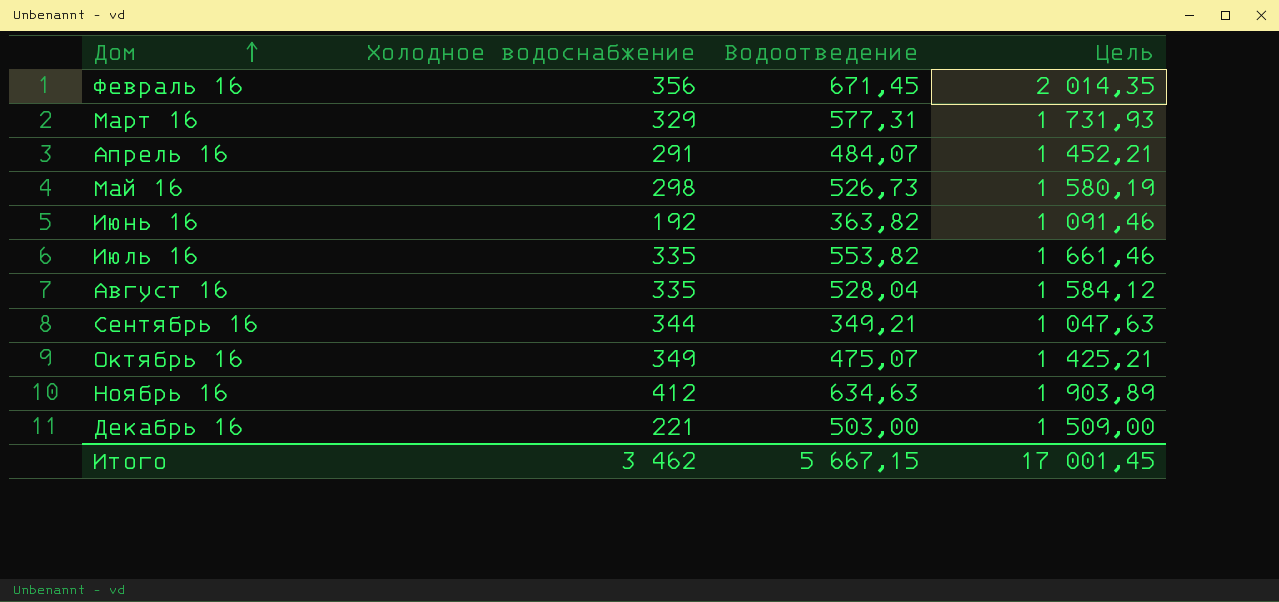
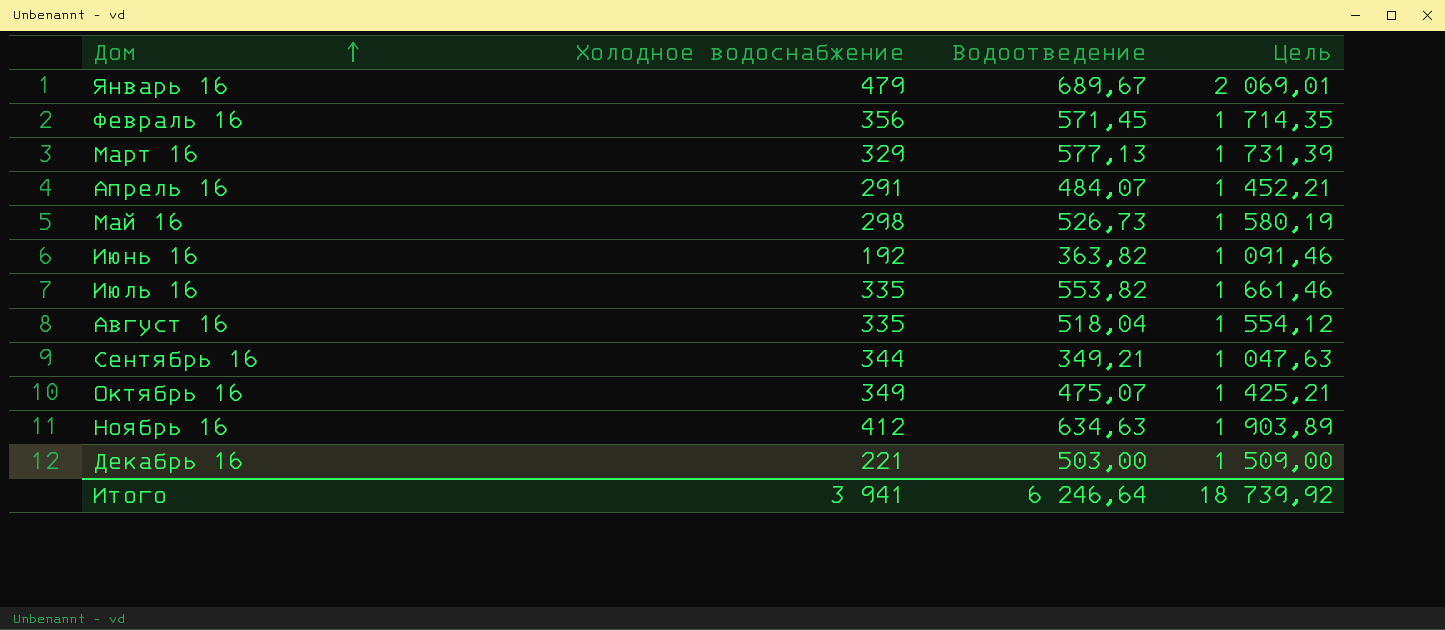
row Январь 16: none -> 479 | 689,67 | 2 069,01
Февраль 16 | Водоотведение: 671,45 -> 571,45
Февраль 16 | Цель: 2 014,35 -> 1 714,35
Март 16 | Водоотведение: 577,31 -> 577,13
Март 16 | Цель: 1 731,93 -> 1 731,39
Август 16 | Водоотведение: 528,04 -> 518,04
Август 16 | Цель: 1 584,12 -> 1 554,12
Итого | Холодное водоснабжение: 3 462 -> 3 941
Итого | Водоотведение: 5 667,15 -> 6 246,64
Итого | Цель: 17 001,45 -> 18 739,92

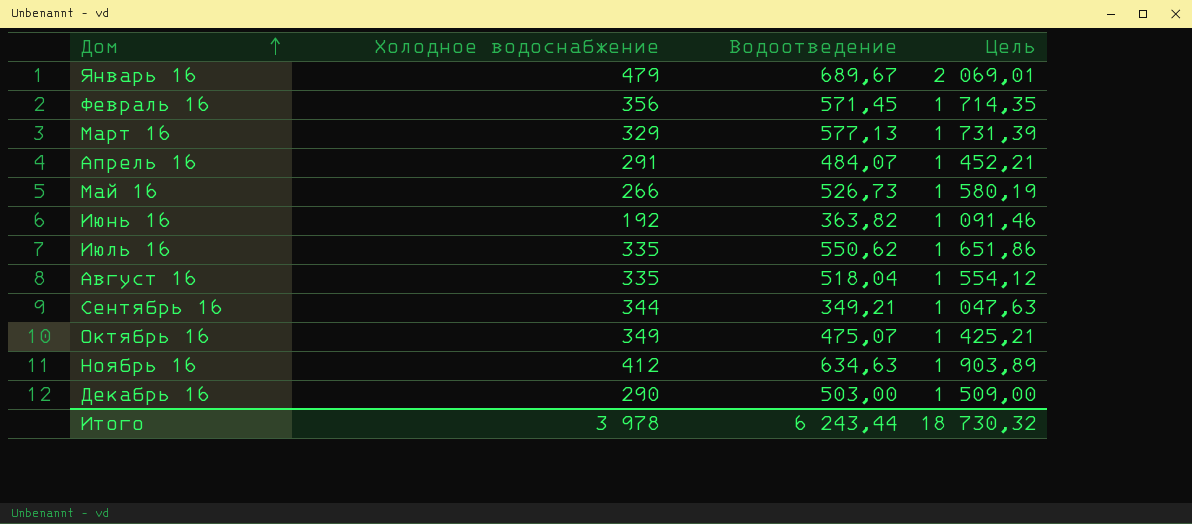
Май 16 | Холодное водоснабжение: 298 -> 266
Июль 16 | Водоотведение: 553,82 -> 550,62
Июль 16 | Цель: 1 661,46 -> 1 651,86
Декабрь 16 | Холодное водоснабжение: 221 -> 290
Итого | Холодное водоснабжение: 3 941 -> 3 978
Итого | Водоотведение: 6 246,64 -> 6 243,44
Итого | Цель: 18 739,92 -> 18 730,32

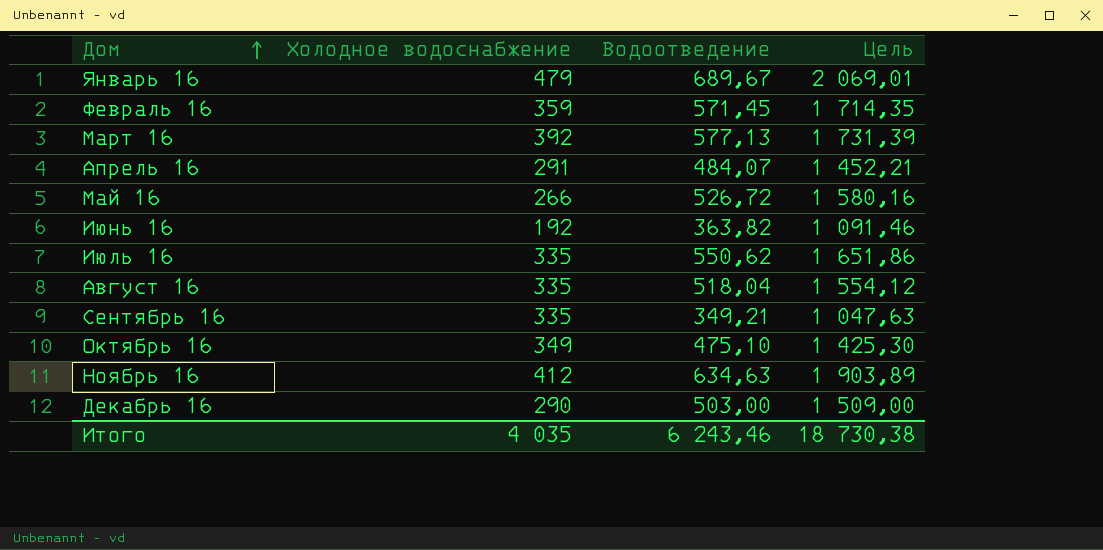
Февраль 16 | Холодное водоснабжение: 356 -> 359
Март 16 | Холодное водоснабжение: 329 -> 392
Май 16 | Водоотведение: 526,73 -> 526,72
Май 16 | Цель: 1 580,19 -> 1 580,16
Сентябрь 16 | Холодное водоснабжение: 344 -> 335
Октябрь 16 | Водоотведение: 475,07 -> 475,10
Октябрь 16 | Цель: 1 425,21 -> 1 425,30
Итого | Холодное водоснабжение: 3 978 -> 4 035
Итого | Водоотведение: 6 243,44 -> 6 243,46
Итого | Цель: 18 730,32 -> 18 730,38

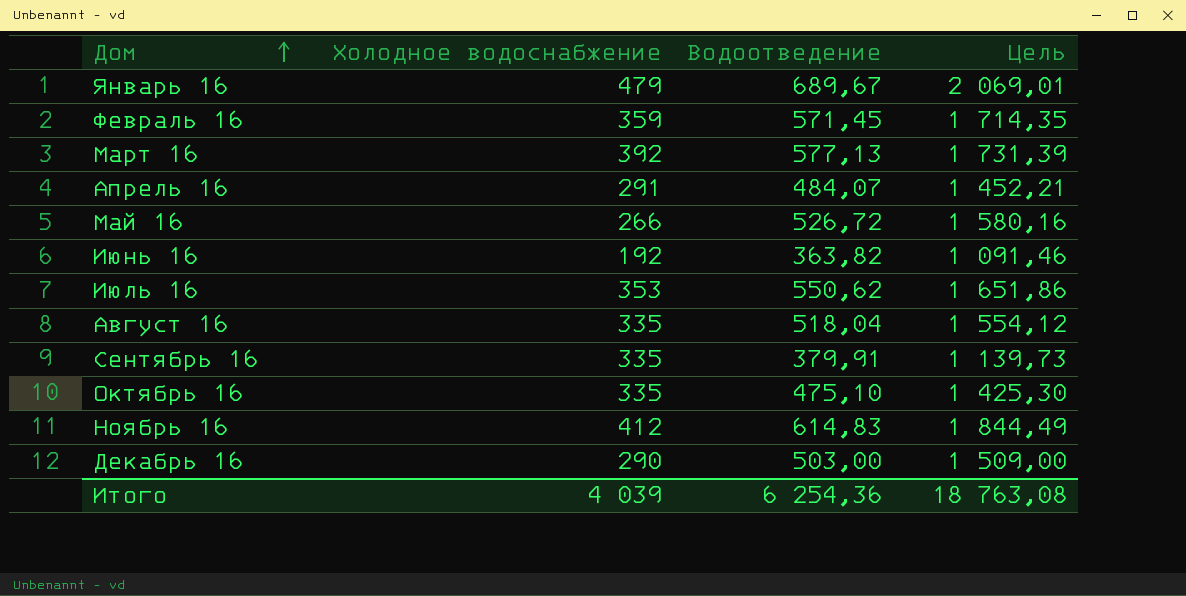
Июль 16 | Холодное водоснабжение: 335 -> 353
Сентябрь 16 | Водоотведение: 349,21 -> 379,91
Сентябрь 16 | Цель: 1 047,63 -> 1 139,73
Октябрь 16 | Холодное водоснабжение: 349 -> 335
Ноябрь 16 | Водоотведение: 634,63 -> 614,83
Ноябрь 16 | Цель: 1 903,89 -> 1 844,49
Итого | Холодное водоснабжение: 4 035 -> 4 039
Итого | Водоотведение: 6 243,46 -> 6 254,36
Итого | Цель: 18 730,38 -> 18 763,08

